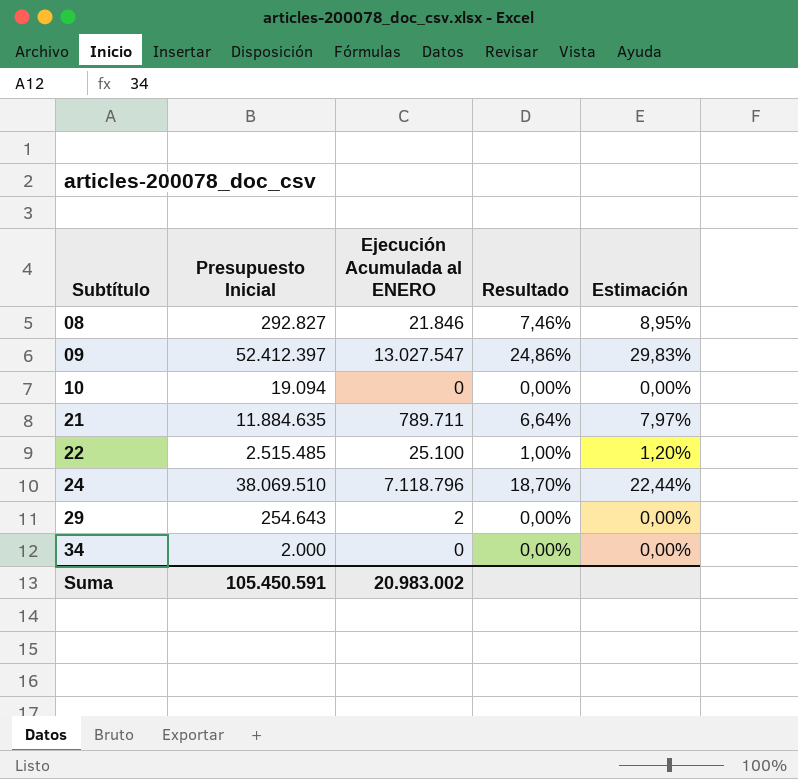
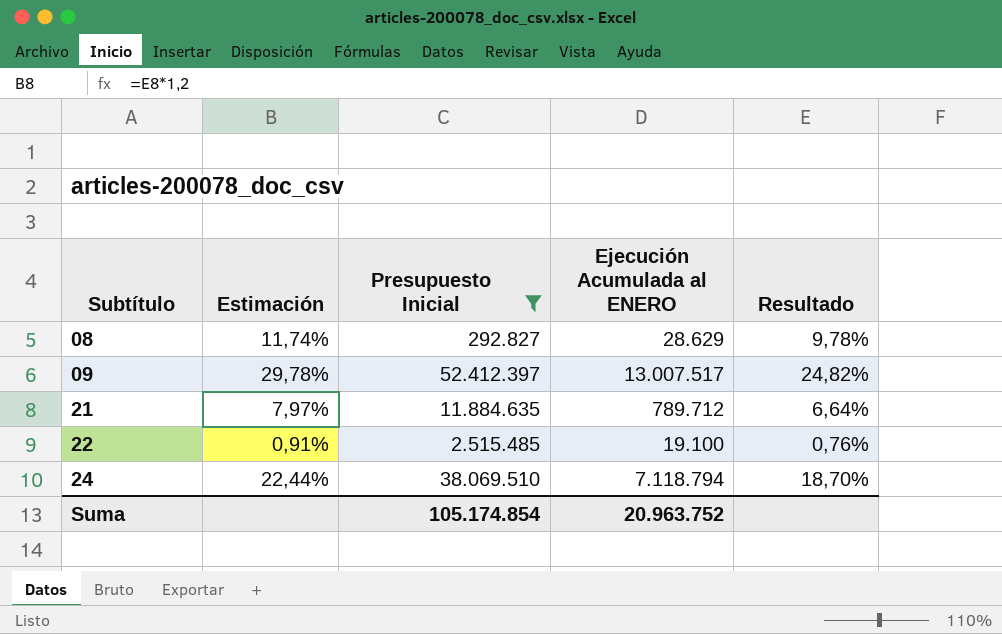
filter: none -> Presupuesto Inicial >= 292.827
column Estimación | position: 5 -> 2
08 | Estimación: 8,95% -> 11,74%
08 | Ejecución Acumulada al ENERO: 21.846 -> 28.629
08 | Resultado: 7,46% -> 9,78%
09 | Estimación: 29,83% -> 29,78%
09 | Ejecución Acumulada al ENERO: 13.027.547 -> 13.007.517
09 | Resultado: 24,86% -> 24,82%
21 | Ejecución Acumulada al ENERO: 789.711 -> 789.712
22 | Estimación: 1,20% -> 0,91%
22 | Ejecución Acumulada al ENERO: 25.100 -> 19.100
22 | Resultado: 1,00% -> 0,76%
24 | Ejecución Acumulada al ENERO: 7.118.796 -> 7.118.794
Suma | Presupuesto Inicial: 105.450.591 -> 105.174.854
Suma | Ejecución Acumulada al ENERO: 20.983.002 -> 20.963.752

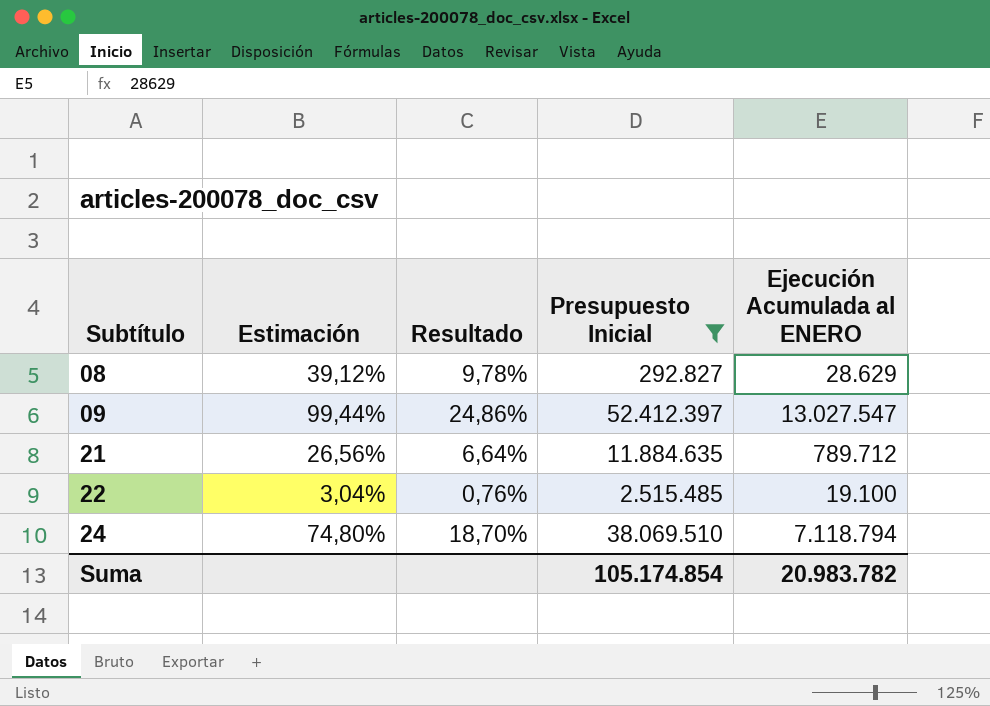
column Estimación | formula: [Resultado] * 1,2 -> [Resultado] * 4
column Resultado | position: 5 -> 3
09 | Resultado: 24,82% -> 24,86%
09 | Ejecución Acumulada al ENERO: 13.007.517 -> 13.027.547
Suma | Ejecución Acumulada al ENERO: 20.963.752 -> 20.983.782

